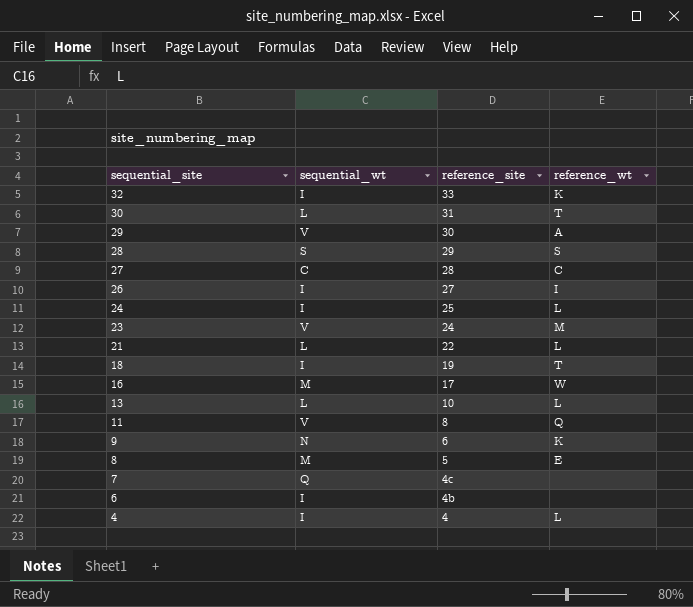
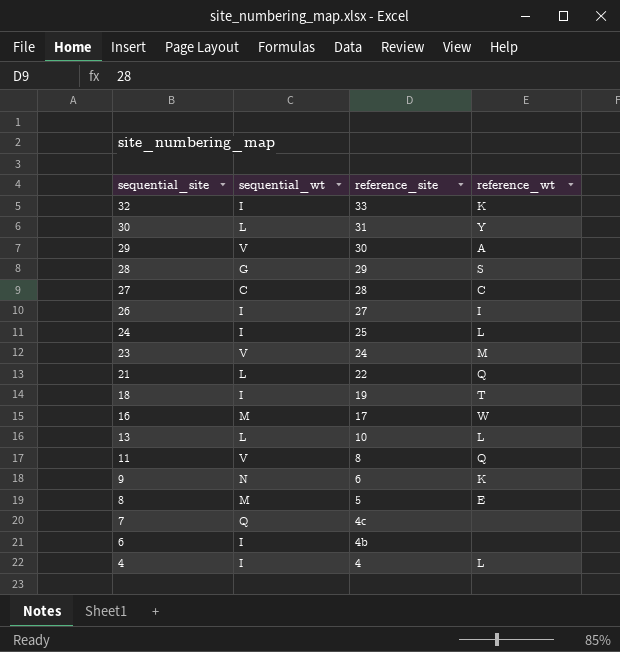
30 | reference_wt: T -> Y
28 | sequential_wt: S -> G
21 | reference_wt: L -> Q

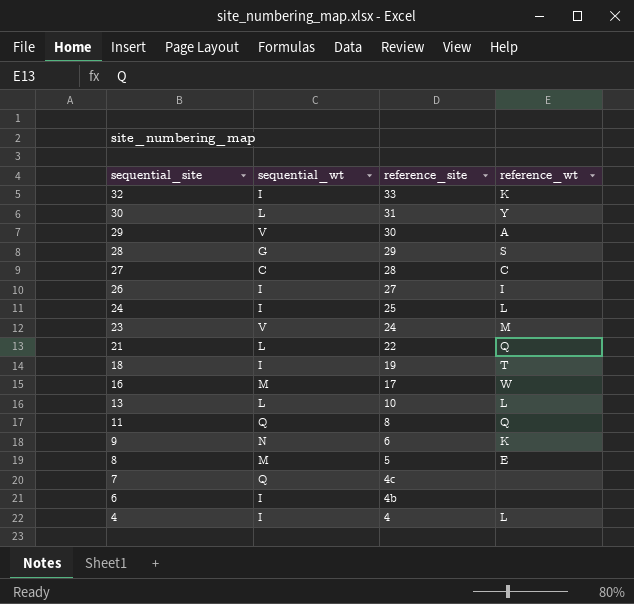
11 | sequential_wt: V -> Q

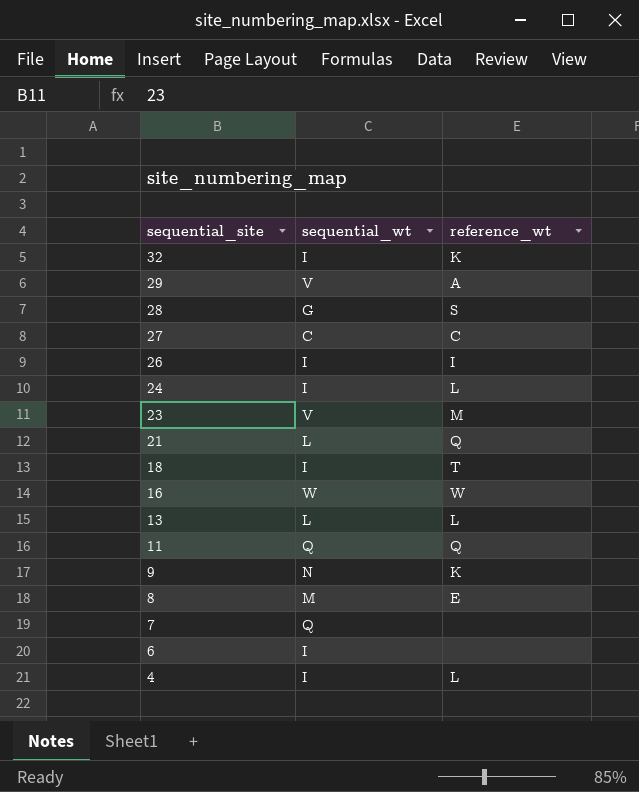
column reference_site | position: 3 -> none
row 30: L | 31 | Y -> none
16 | sequential_wt: M -> W

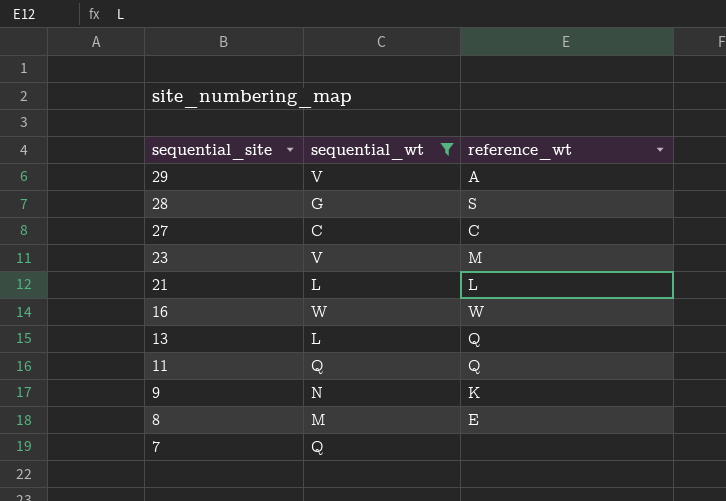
filter: none -> sequential_wt != I
21 | reference_wt: Q -> L
13 | reference_wt: L -> Q

